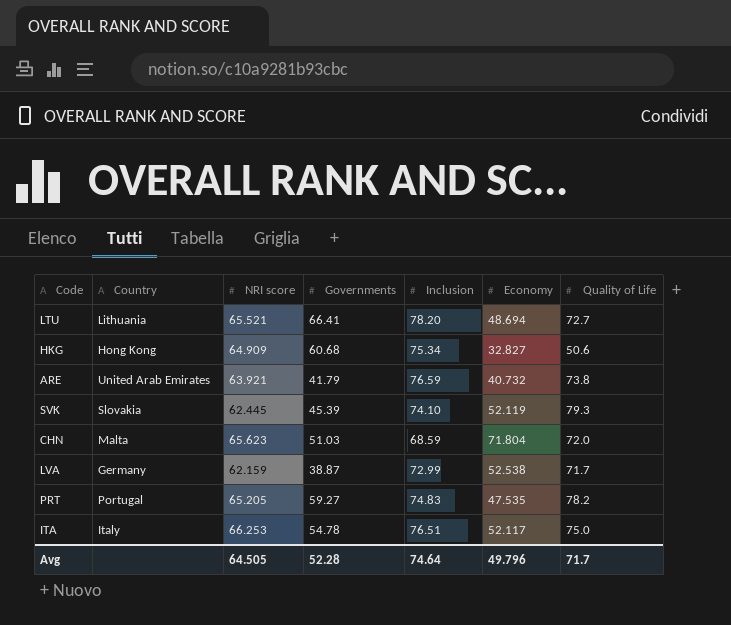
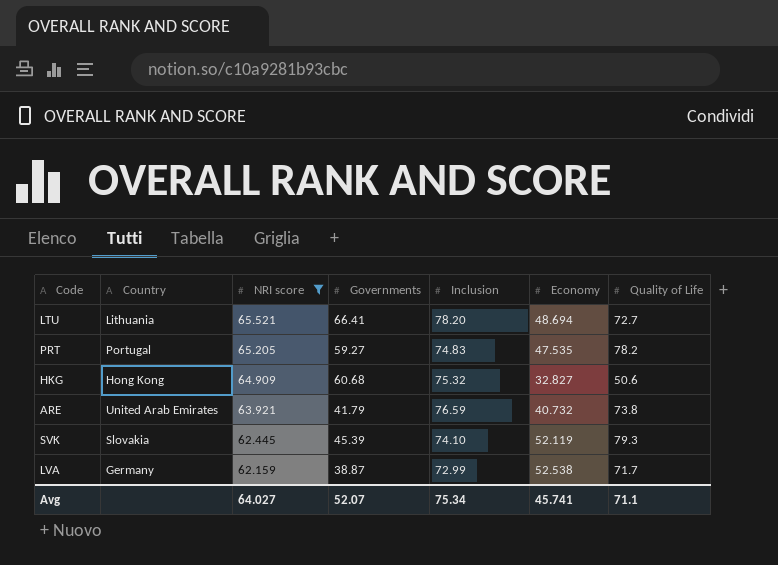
filter: none -> NRI score <= 65.521
row order: none -> NRI score descending
HKG | Inclusion: 75.34 -> 75.32
Avg | NRI score: 64.505 -> 64.027
Avg | Governments: 52.28 -> 52.07
Avg | Inclusion: 74.64 -> 75.34
Avg | Economy: 49.796 -> 45.741
Avg | Quality of Life: 71.7 -> 71.1

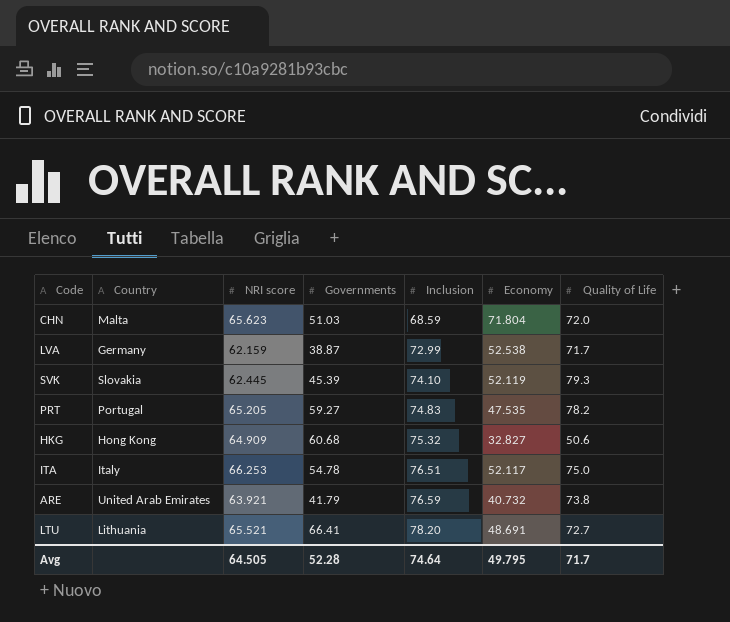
filter: NRI score <= 65.521 -> none
row order: NRI score descending -> Inclusion ascending
LTU | Economy: 48.694 -> 48.691
Avg | NRI score: 64.027 -> 64.505
Avg | Governments: 52.07 -> 52.28
Avg | Inclusion: 75.34 -> 74.64
Avg | Economy: 45.741 -> 49.795
Avg | Quality of Life: 71.1 -> 71.7

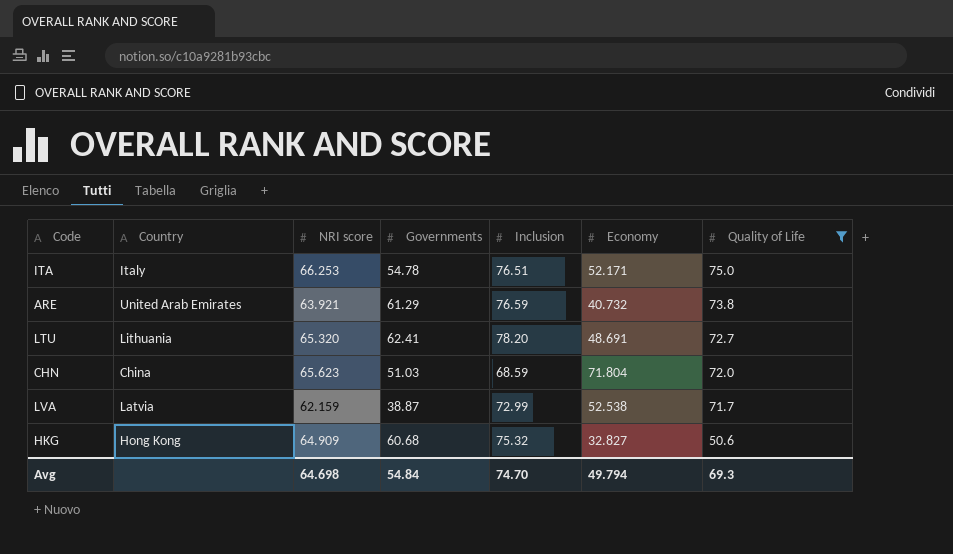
filter: none -> Quality of Life <= 75.0
row order: Inclusion ascending -> Quality of Life descending
ITA | Economy: 52.117 -> 52.171
ARE | Governments: 41.79 -> 61.29
LTU | NRI score: 65.521 -> 65.320
LTU | Governments: 66.41 -> 62.41
CHN | Country: Malta -> China
LVA | Country: Germany -> Latvia
Avg | NRI score: 64.505 -> 64.698
Avg | Governments: 52.28 -> 54.84
Avg | Inclusion: 74.64 -> 74.70
Avg | Economy: 49.795 -> 49.794
Avg | Quality of Life: 71.7 -> 69.3

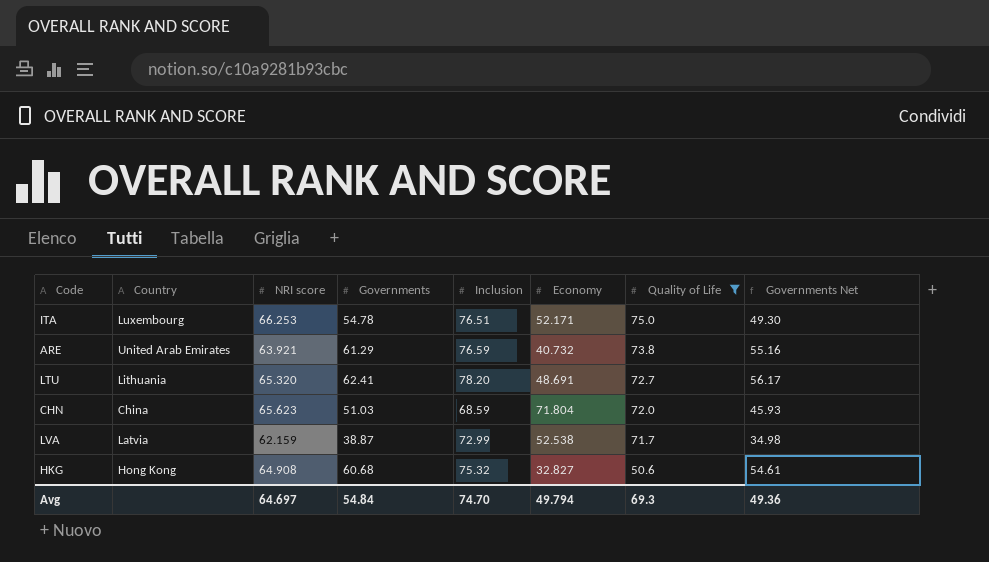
column Governments Net | formula: none -> [Governments] * 0.9
ITA | Country: Italy -> Luxembourg
HKG | NRI score: 64.909 -> 64.908
Avg | NRI score: 64.698 -> 64.697

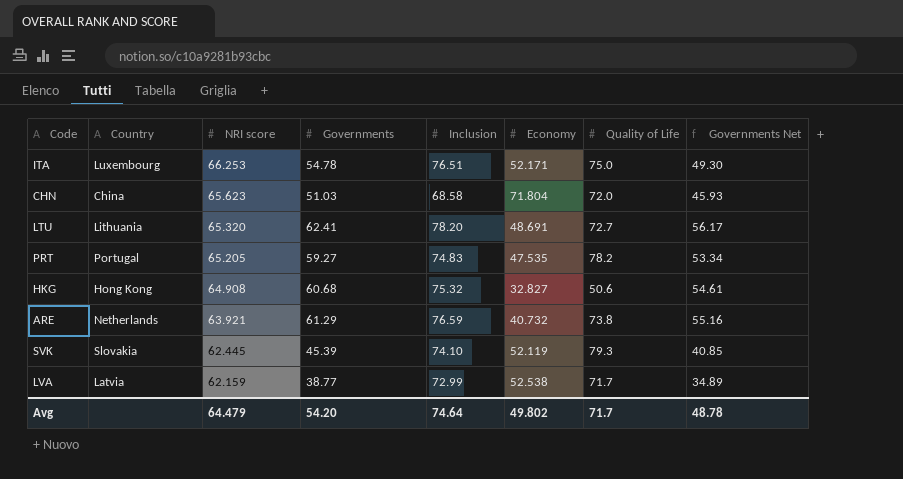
filter: Quality of Life <= 75.0 -> none
row order: Quality of Life descending -> NRI score descending
CHN | Inclusion: 68.59 -> 68.58
ARE | Country: United Arab Emirates -> Netherlands
LVA | Governments: 38.87 -> 38.77
LVA | Governments Net: 34.98 -> 34.89
Avg | NRI score: 64.697 -> 64.479
Avg | Governments: 54.84 -> 54.20
Avg | Inclusion: 74.70 -> 74.64
Avg | Economy: 49.794 -> 49.802
Avg | Quality of Life: 69.3 -> 71.7
Avg | Governments Net: 49.36 -> 48.78

